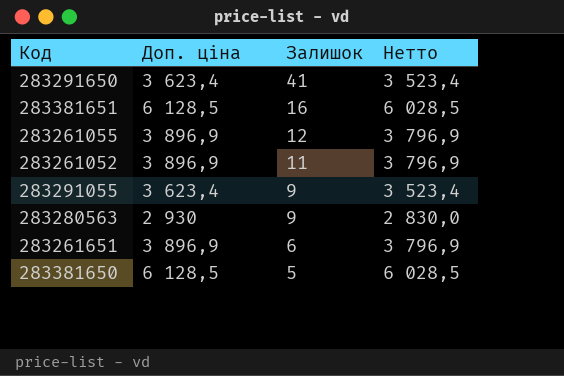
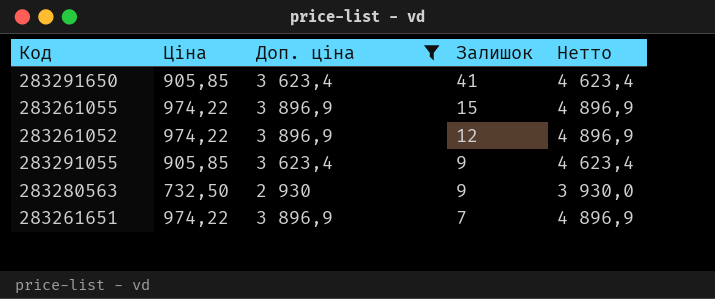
filter: none -> Доп. ціна != 6 128,5
column Ціна | position: none -> 2
column Нетто | formula: [Доп. ціна] - 100 -> [Доп. ціна] + 1000
283261055 | Залишок: 12 -> 15
283261052 | Залишок: 11 -> 12
283261651 | Залишок: 6 -> 7

